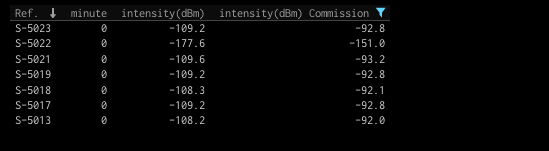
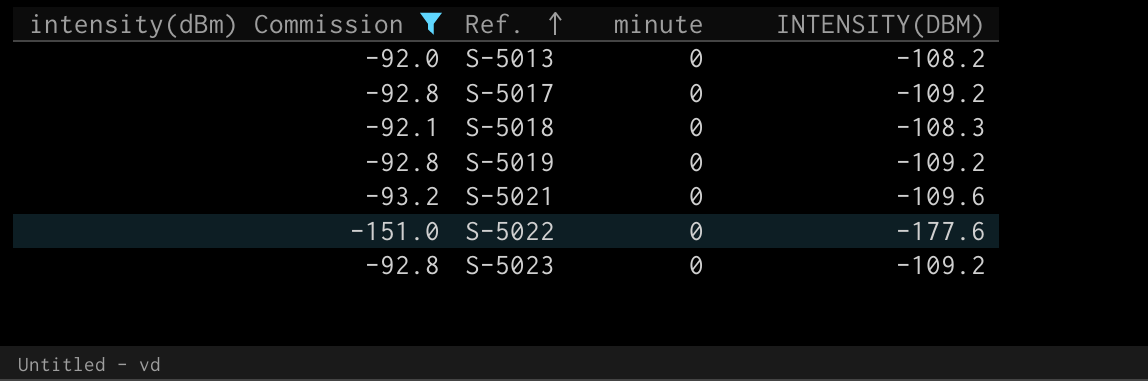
row order: Ref. descending -> Ref. ascending
column intensity(dBm) Commission | position: 4 -> 1
column name: intensity(dBm) -> INTENSITY(DBM)

